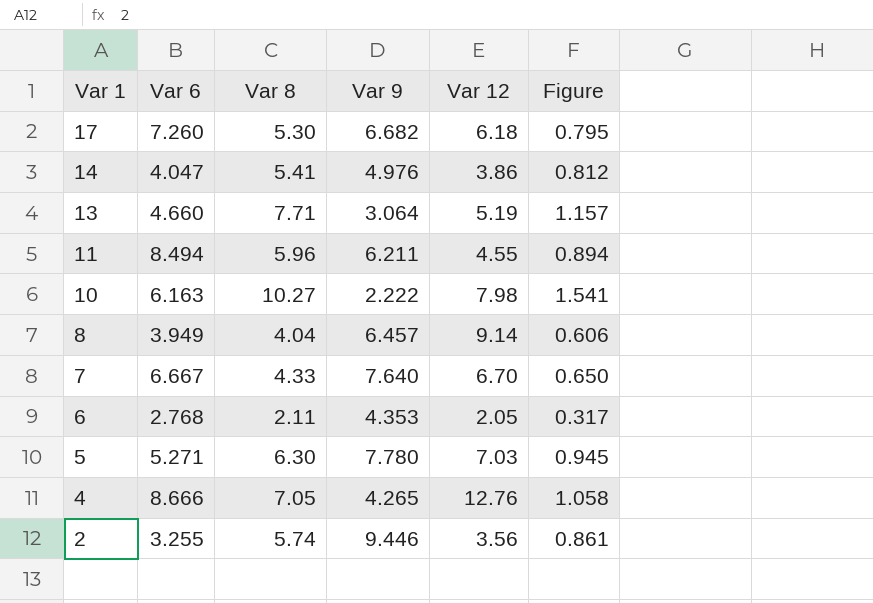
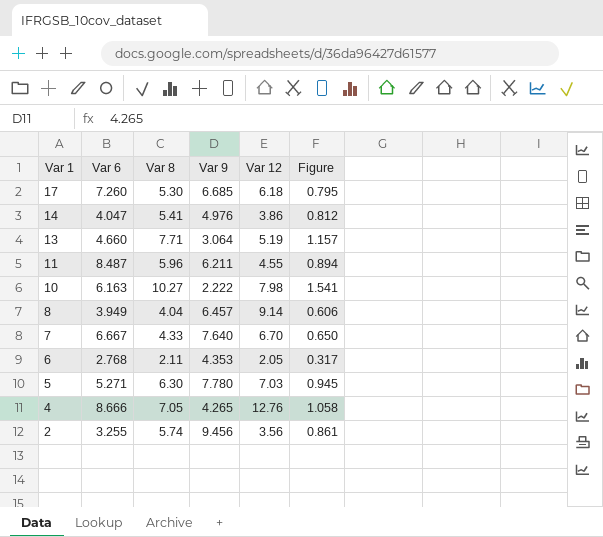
17 | Var 9: 6.682 -> 6.685
11 | Var 6: 8.494 -> 8.487
2 | Var 9: 9.446 -> 9.456

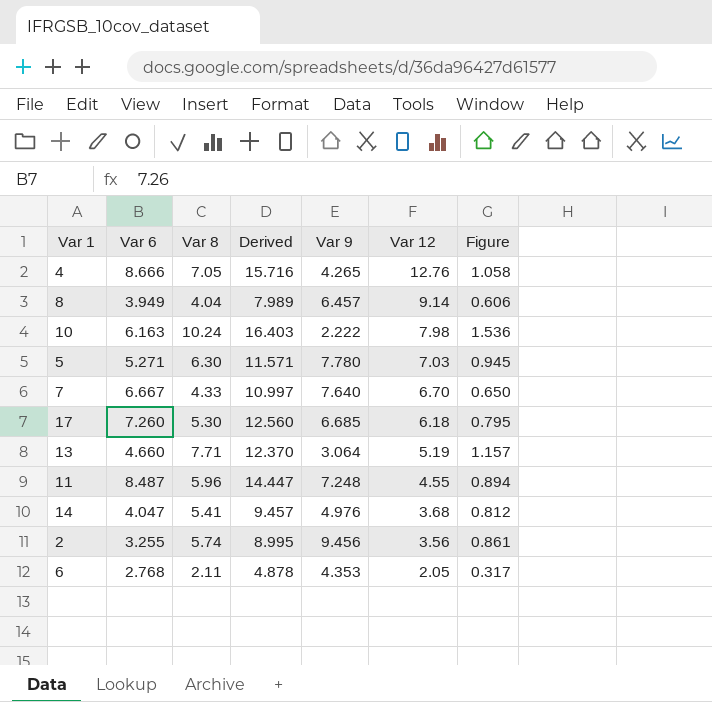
row order: Var 1 descending -> Var 12 descending
column Derived | formula: none -> [Var 6] + [Var 8]
10 | Var 8: 10.27 -> 10.24
10 | Figure: 1.541 -> 1.536
11 | Var 9: 6.211 -> 7.248
14 | Var 12: 3.86 -> 3.68

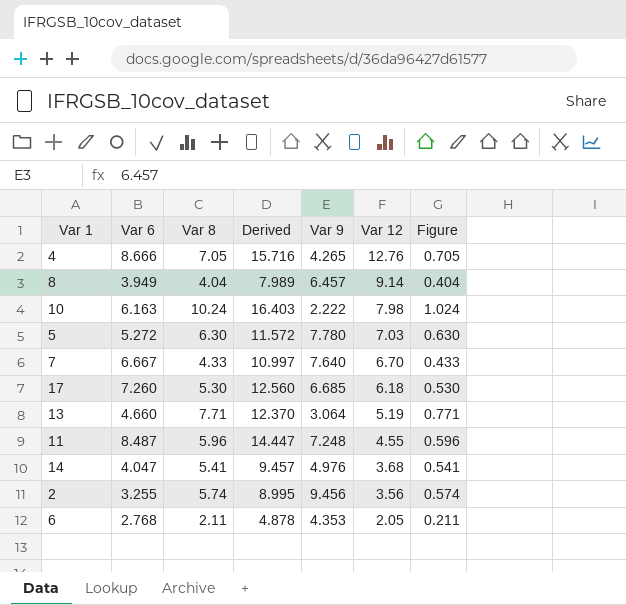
column Figure | formula: [Var 8] * 0.15 -> [Var 8] * 0.1
5 | Var 6: 5.271 -> 5.272
5 | Derived: 11.571 -> 11.572

